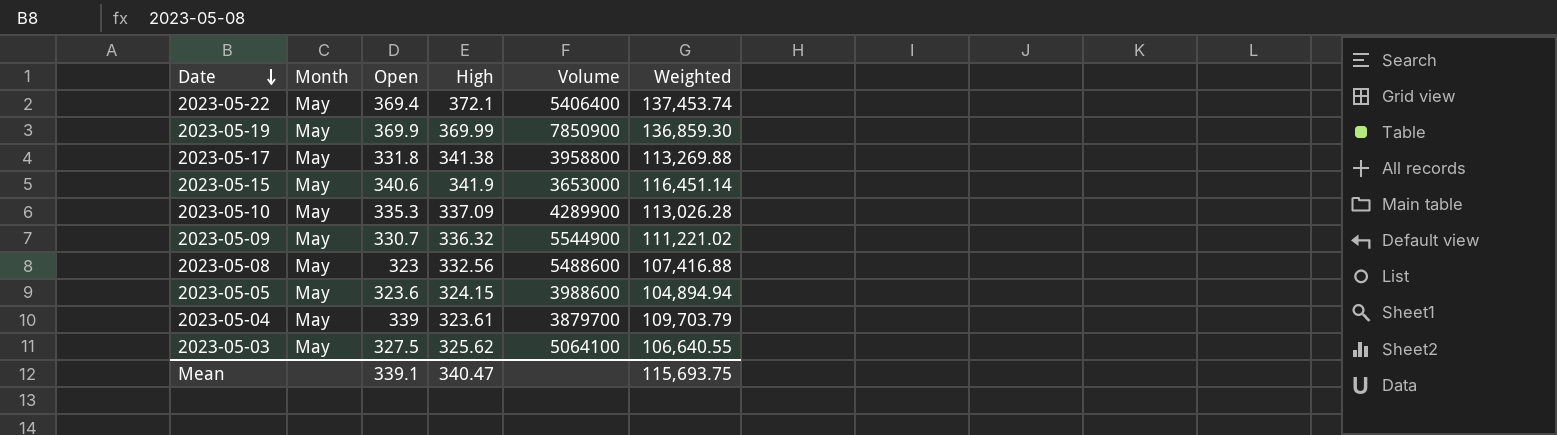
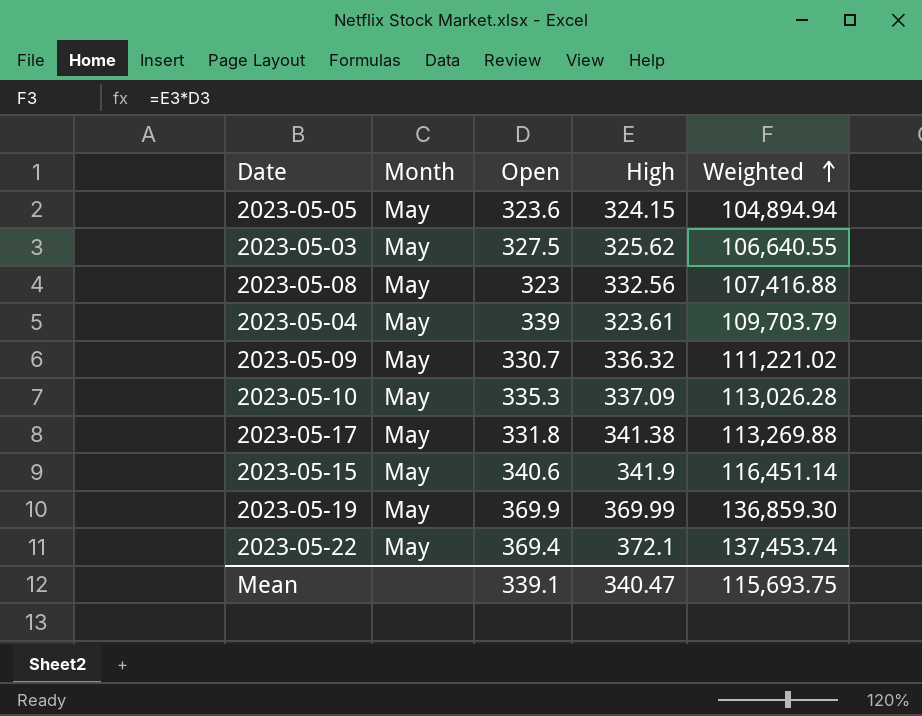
row order: Date descending -> Weighted ascending
column Volume | position: 5 -> none

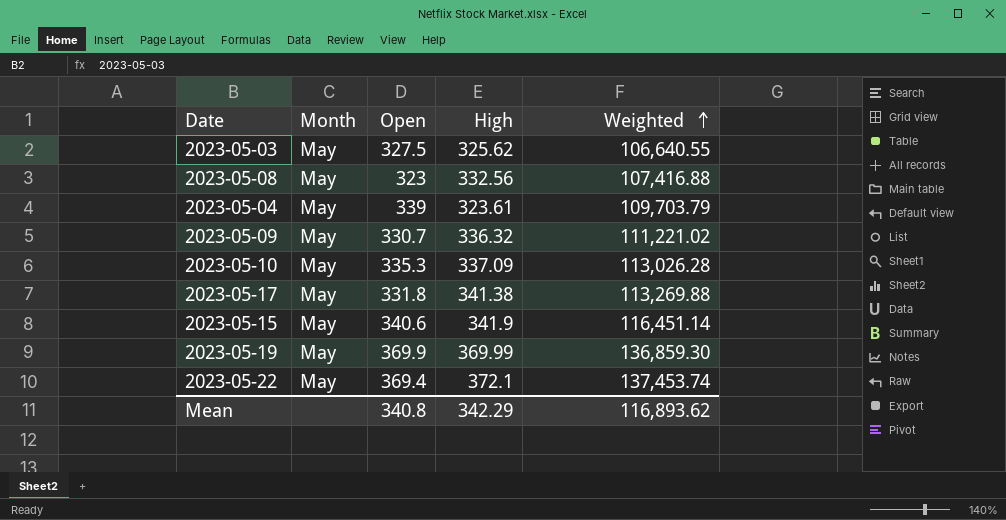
row 2023-05-05: May | 323.6 | 324.15 | 104,894.94 -> none
Mean | Open: 339.1 -> 340.8
Mean | High: 340.47 -> 342.29
Mean | Weighted: 115,693.75 -> 116,893.62

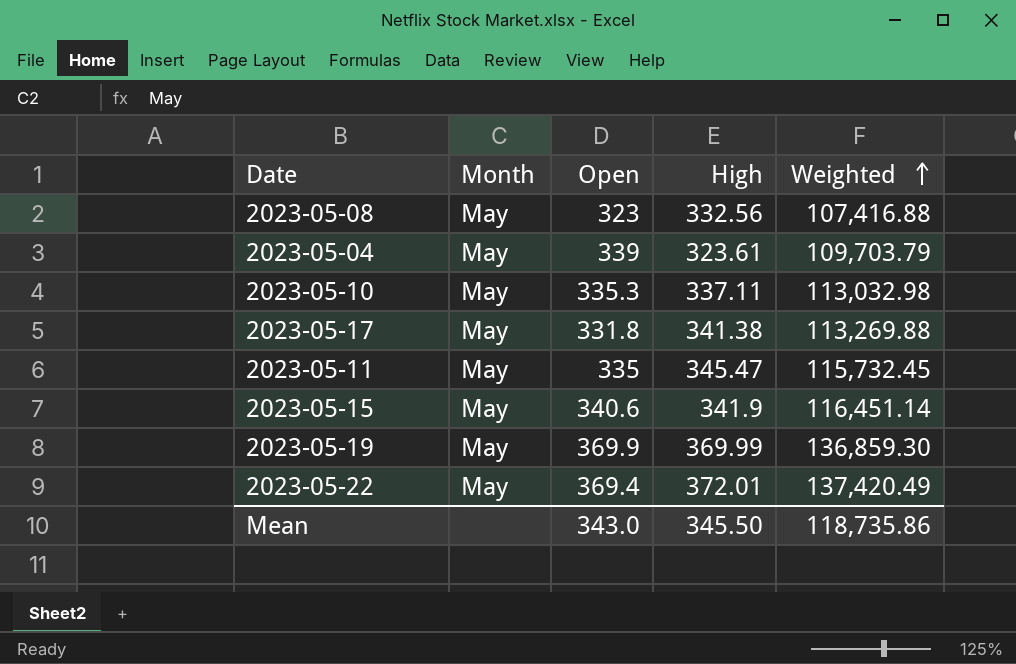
row 2023-05-03: May | 327.5 | 325.62 | 106,640.55 -> none
row 2023-05-09: May | 330.7 | 336.32 | 111,221.02 -> none
2023-05-10 | High: 337.09 -> 337.11
2023-05-10 | Weighted: 113,026.28 -> 113,032.98
row 2023-05-11: none -> May | 335 | 345.47 | 115,732.45
2023-05-22 | High: 372.1 -> 372.01
2023-05-22 | Weighted: 137,453.74 -> 137,420.49
Mean | Open: 340.8 -> 343.0
Mean | High: 342.29 -> 345.50
Mean | Weighted: 116,893.62 -> 118,735.86

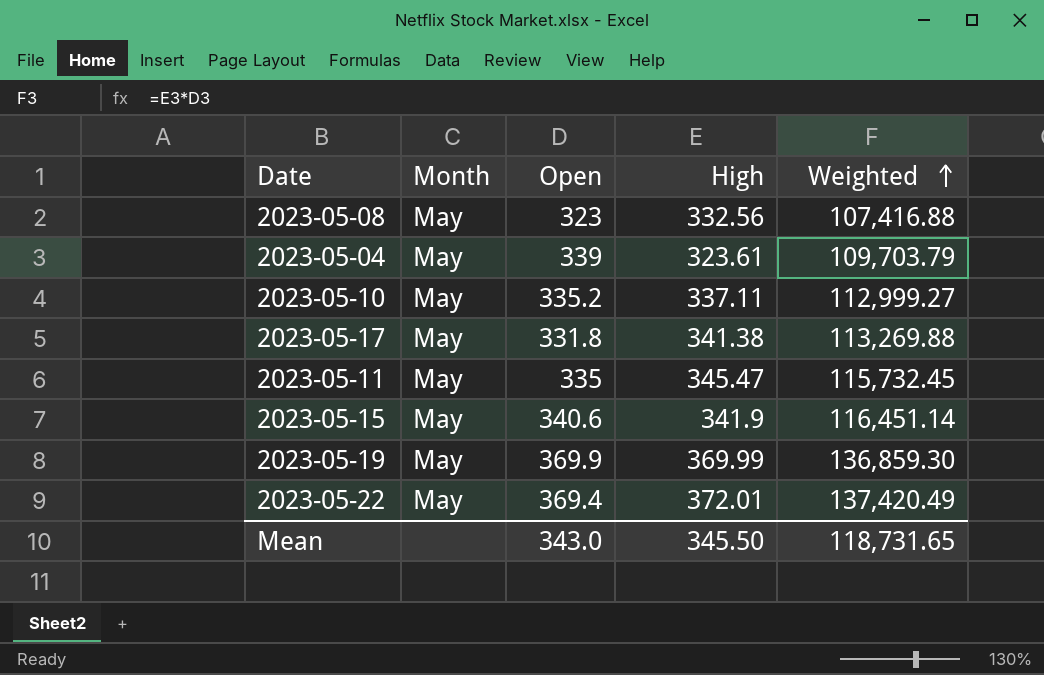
2023-05-10 | Open: 335.3 -> 335.2
2023-05-10 | Weighted: 113,032.98 -> 112,999.27
Mean | Weighted: 118,735.86 -> 118,731.65

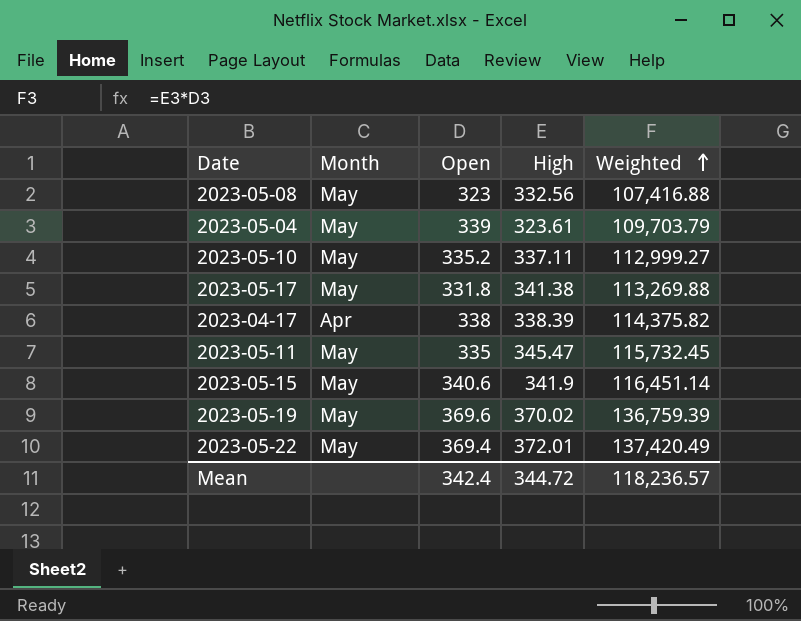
row 2023-04-17: none -> Apr | 338 | 338.39 | 114,375.82
2023-05-19 | Open: 369.9 -> 369.6
2023-05-19 | High: 369.99 -> 370.02
2023-05-19 | Weighted: 136,859.30 -> 136,759.39
Mean | Open: 343.0 -> 342.4
Mean | High: 345.50 -> 344.72
Mean | Weighted: 118,731.65 -> 118,236.57

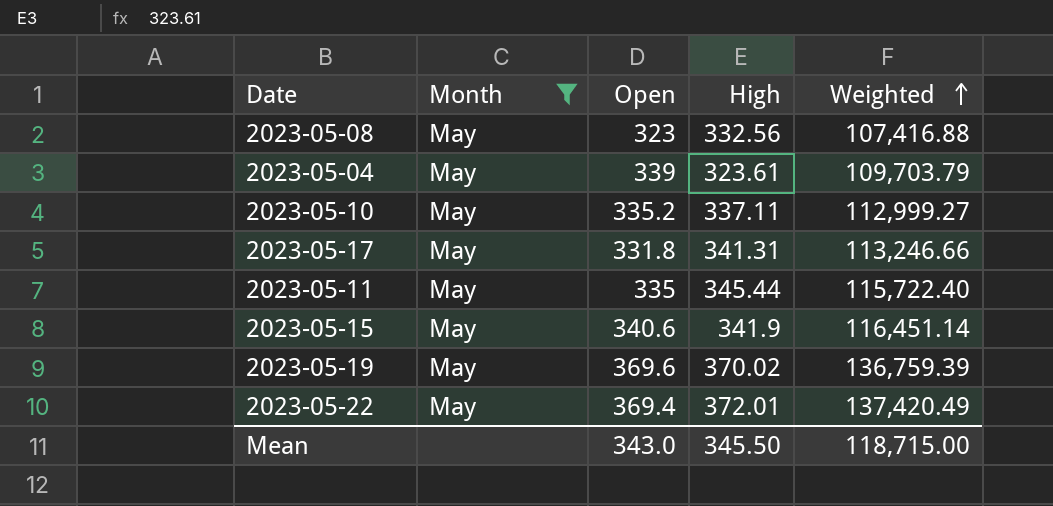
filter: none -> Month = May
2023-05-17 | High: 341.38 -> 341.31
2023-05-17 | Weighted: 113,269.88 -> 113,246.66
2023-05-11 | High: 345.47 -> 345.44
2023-05-11 | Weighted: 115,732.45 -> 115,722.40
Mean | Open: 342.4 -> 343.0
Mean | High: 344.72 -> 345.50
Mean | Weighted: 118,236.57 -> 118,715.00

